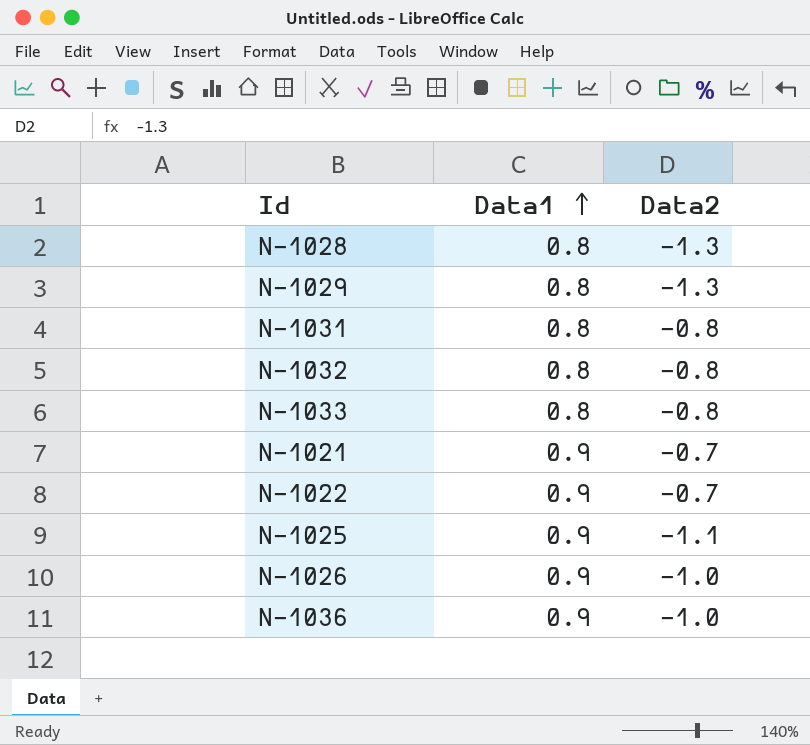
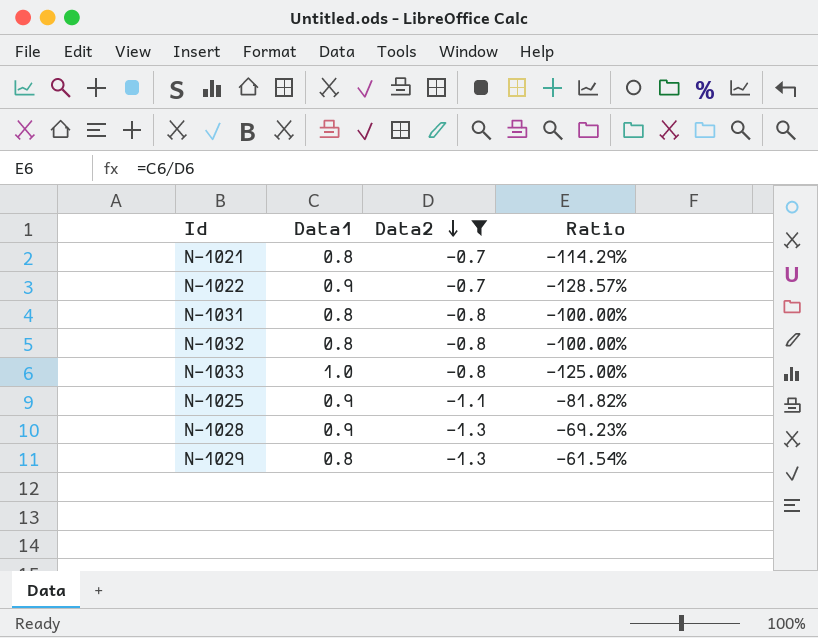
filter: none -> Data2 != -1.0
row order: Data1 ascending -> Data2 descending
column Ratio | formula: none -> [Data1] / [Data2]
N-1021 | Data1: 0.9 -> 0.8
N-1033 | Data1: 0.8 -> 1.0
N-1028 | Data1: 0.8 -> 0.9

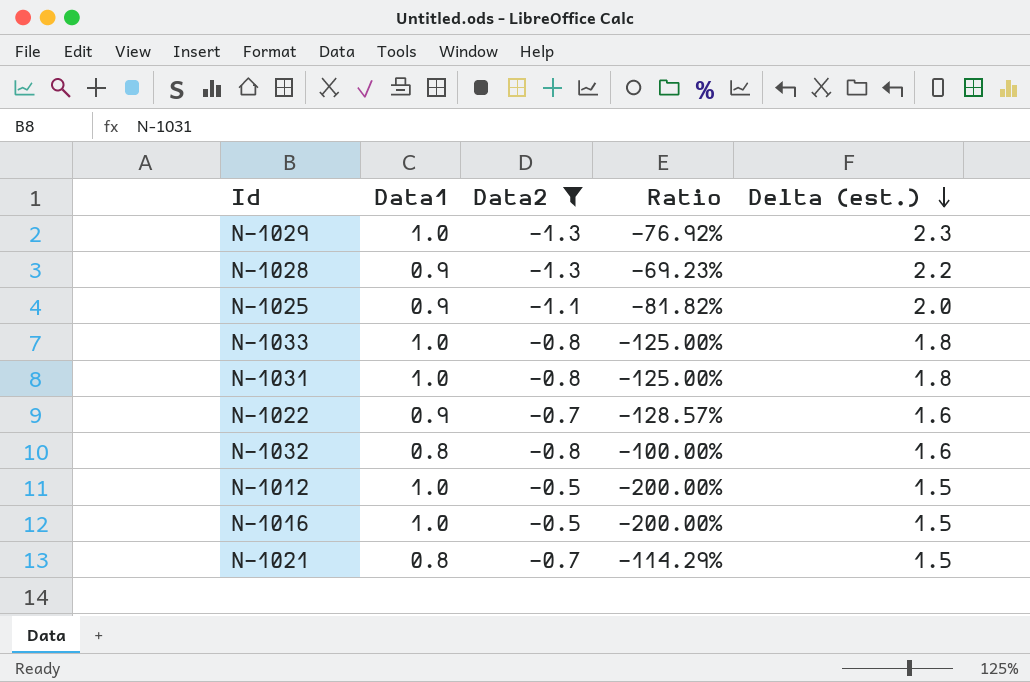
row order: Data2 descending -> Delta (est.) descending
column Delta (est.) | formula: none -> [Data1] - [Data2]
N-1029 | Data1: 0.8 -> 1.0
N-1029 | Ratio: -61.54% -> -76.92%
N-1031 | Data1: 0.8 -> 1.0
N-1031 | Ratio: -100.00% -> -125.00%
row N-1012: none -> 1.0 | -0.5 | -200.00% | 1.5
row N-1016: none -> 1.0 | -0.5 | -200.00% | 1.5

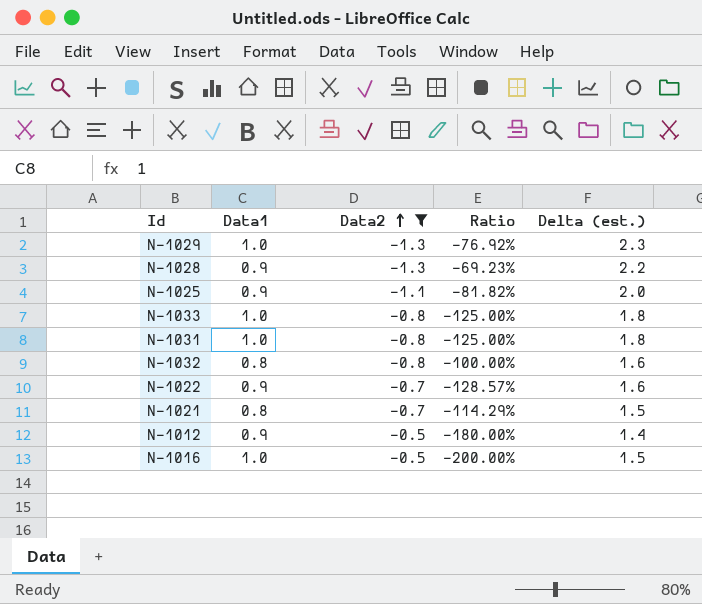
row order: Delta (est.) descending -> Data2 ascending
N-1012 | Data1: 1.0 -> 0.9
N-1012 | Ratio: -200.00% -> -180.00%
N-1012 | Delta (est.): 1.5 -> 1.4

